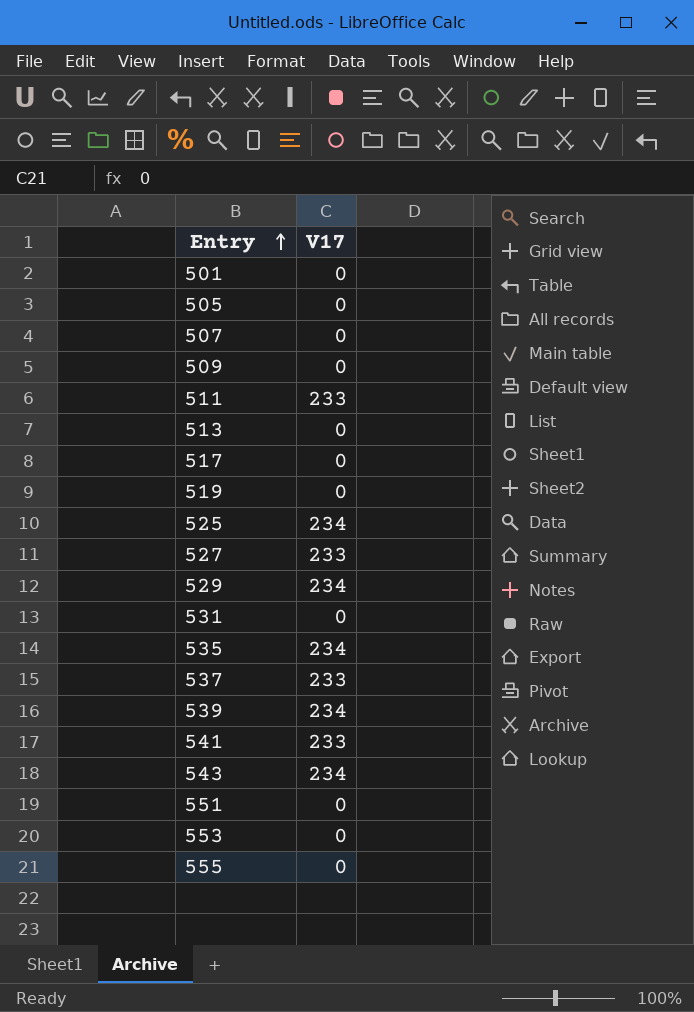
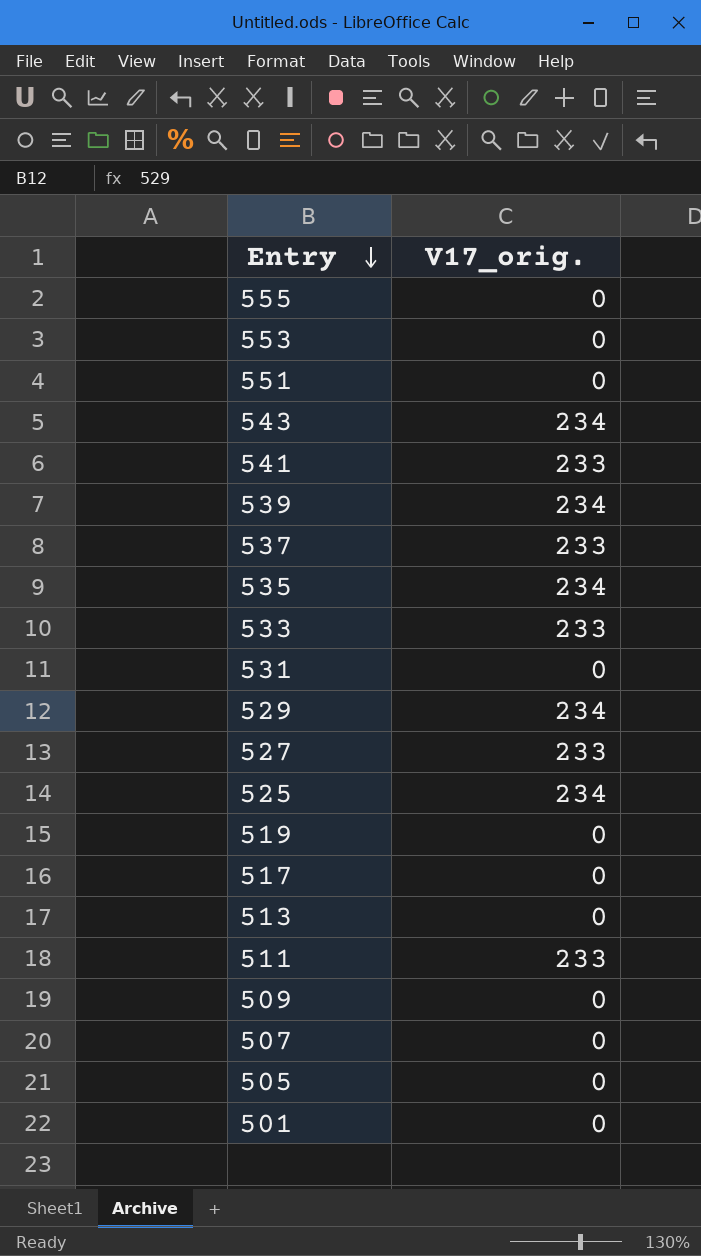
row order: Entry ascending -> Entry descending
column name: V17 -> V17_orig.
row 533: none -> 233

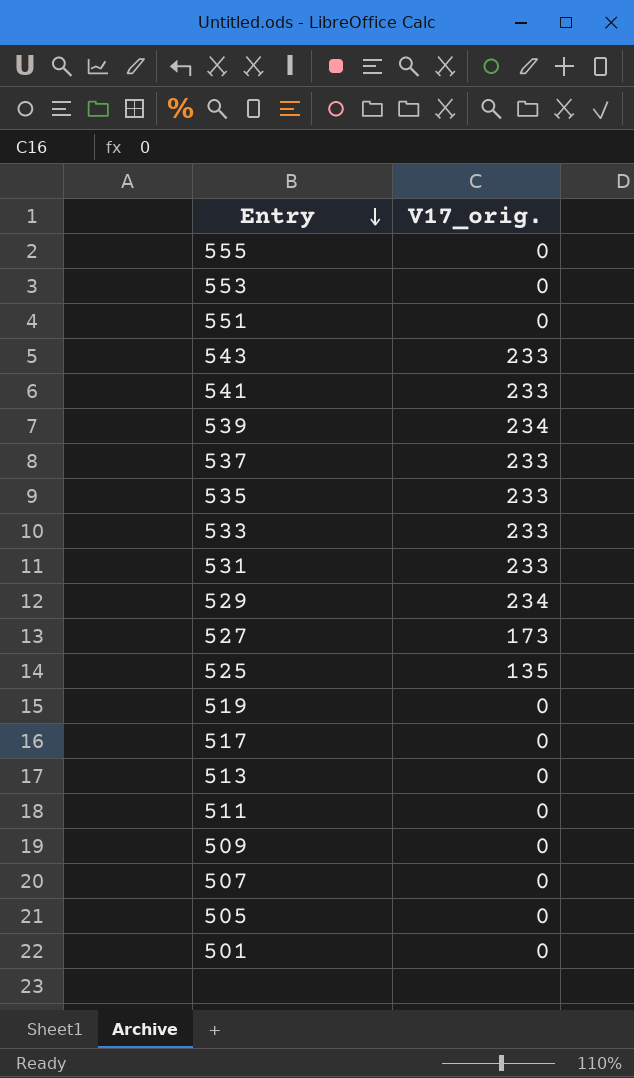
543 | V17_orig.: 234 -> 233
535 | V17_orig.: 234 -> 233
531 | V17_orig.: 0 -> 233
527 | V17_orig.: 233 -> 173
525 | V17_orig.: 234 -> 135
511 | V17_orig.: 233 -> 0

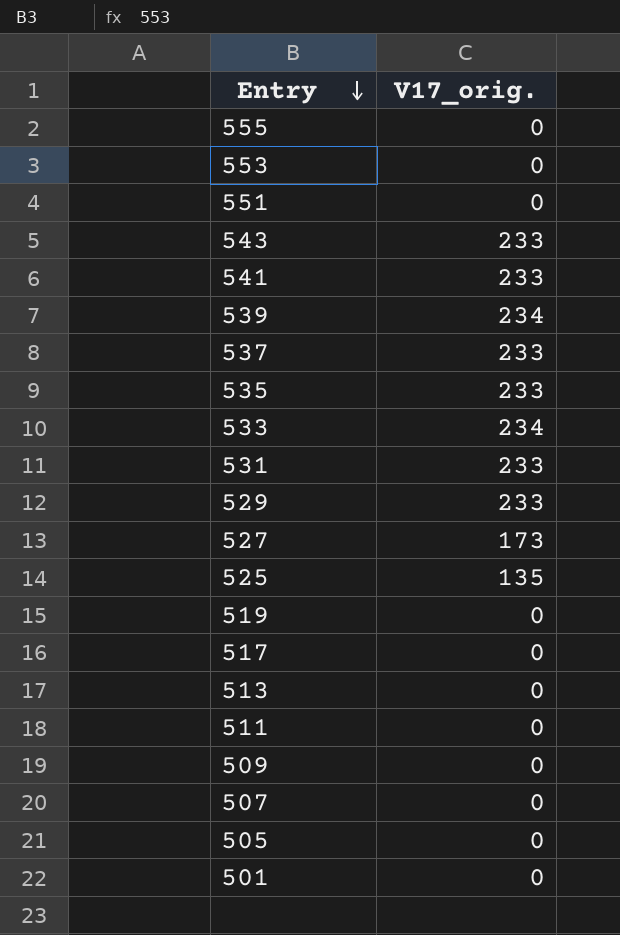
533 | V17_orig.: 233 -> 234
529 | V17_orig.: 234 -> 233

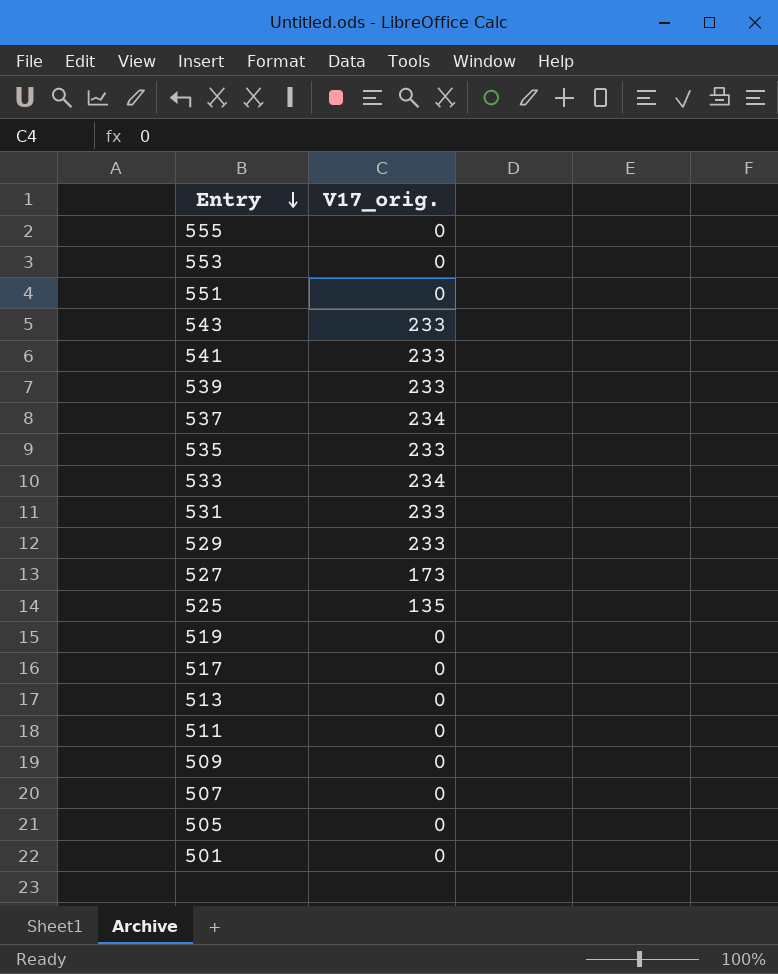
539 | V17_orig.: 234 -> 233
537 | V17_orig.: 233 -> 234

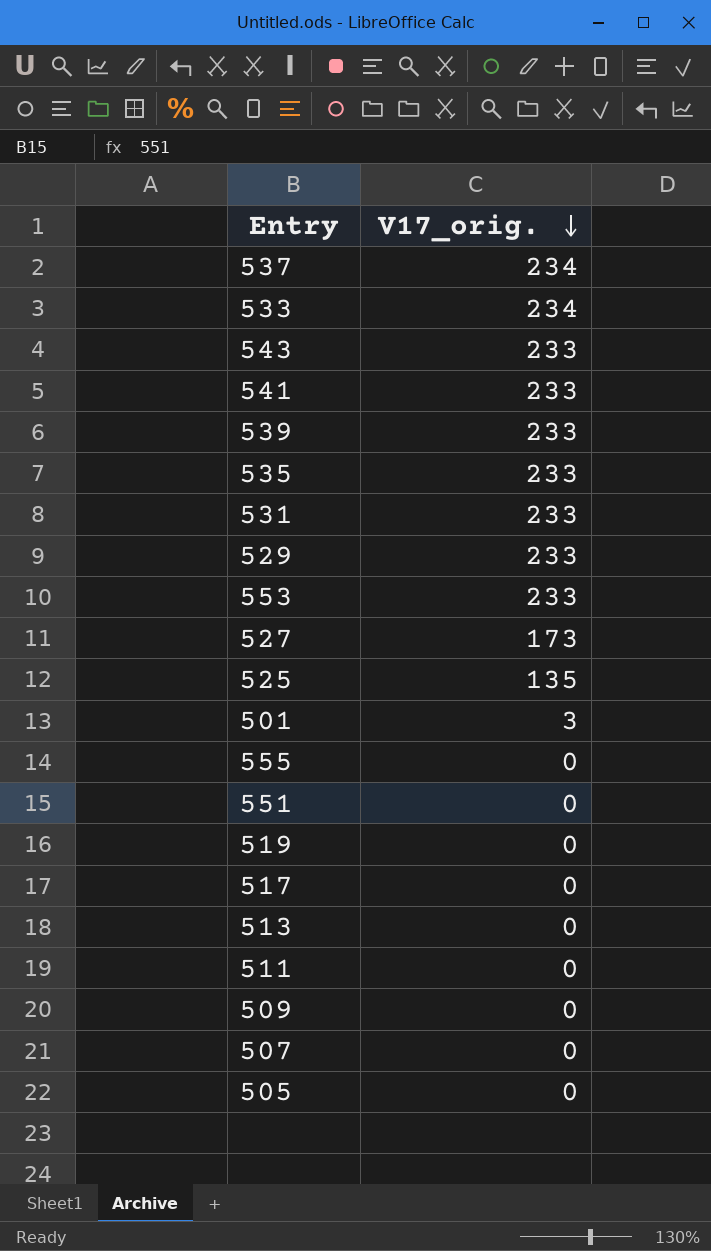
row order: Entry descending -> V17_orig. descending
553 | V17_orig.: 0 -> 233
501 | V17_orig.: 0 -> 3

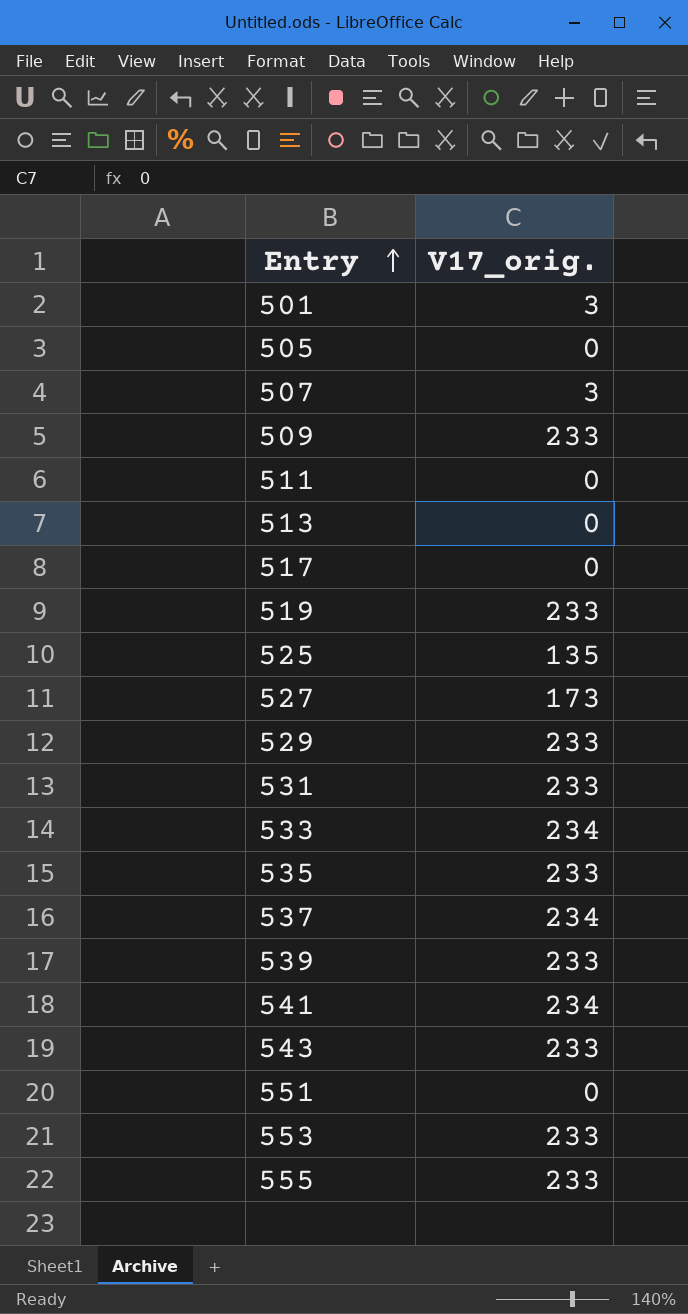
row order: V17_orig. descending -> Entry ascending
507 | V17_orig.: 0 -> 3
509 | V17_orig.: 0 -> 233
519 | V17_orig.: 0 -> 233
541 | V17_orig.: 233 -> 234
555 | V17_orig.: 0 -> 233

